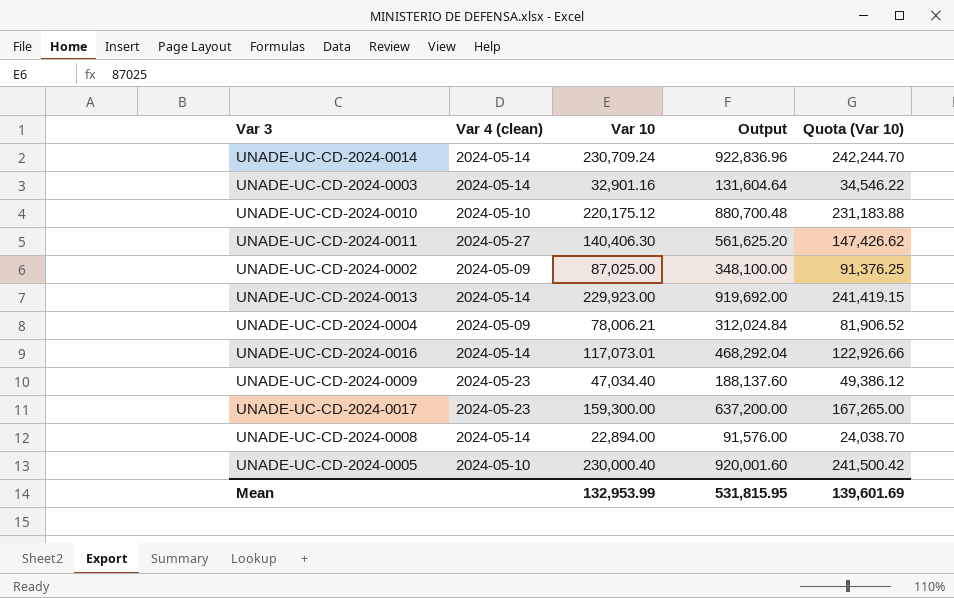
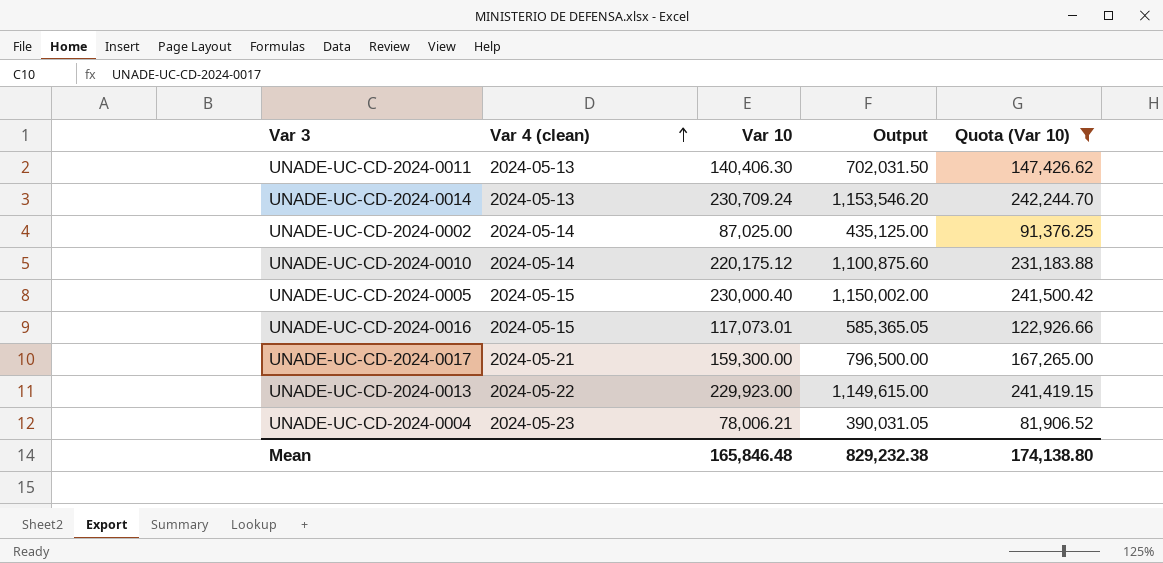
filter: none -> Quota (Var 10) >= 81,906.52
row order: none -> Var 4 (clean) ascending
column Output | formula: [Var 10] * 4 -> [Var 10] * 5
UNADE-UC-CD-2024-0011 | Var 4 (clean): 2024-05-27 -> 2024-05-13
UNADE-UC-CD-2024-0014 | Var 4 (clean): 2024-05-14 -> 2024-05-13
UNADE-UC-CD-2024-0002 | Var 4 (clean): 2024-05-09 -> 2024-05-14
UNADE-UC-CD-2024-0010 | Var 4 (clean): 2024-05-10 -> 2024-05-14
UNADE-UC-CD-2024-0005 | Var 4 (clean): 2024-05-10 -> 2024-05-15
UNADE-UC-CD-2024-0016 | Var 4 (clean): 2024-05-14 -> 2024-05-15
UNADE-UC-CD-2024-0017 | Var 4 (clean): 2024-05-23 -> 2024-05-21
UNADE-UC-CD-2024-0013 | Var 4 (clean): 2024-05-14 -> 2024-05-22
UNADE-UC-CD-2024-0004 | Var 4 (clean): 2024-05-09 -> 2024-05-23
Mean | Var 10: 132,953.99 -> 165,846.48
Mean | Output: 531,815.95 -> 829,232.38
Mean | Quota (Var 10): 139,601.69 -> 174,138.80

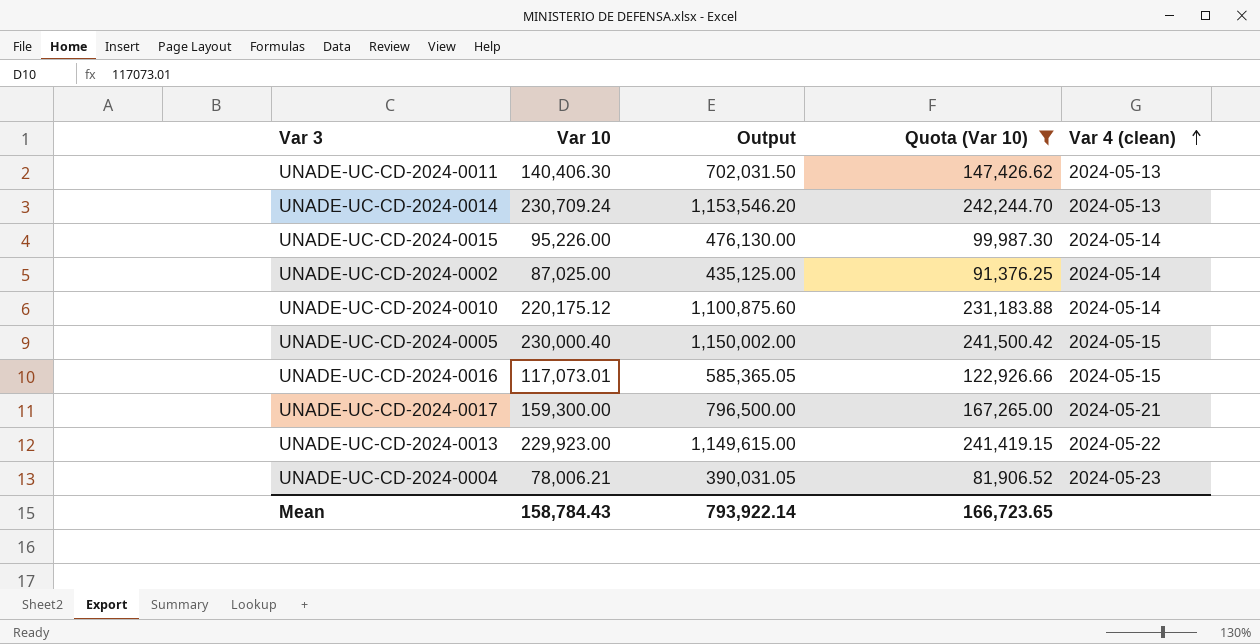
column Var 4 (clean) | position: 2 -> 5
row UNADE-UC-CD-2024-0015: none -> 95,226.00 | 476,130.00 | 99,987.30 | 2024-05-14
Mean | Var 10: 165,846.48 -> 158,784.43
Mean | Output: 829,232.38 -> 793,922.14
Mean | Quota (Var 10): 174,138.80 -> 166,723.65

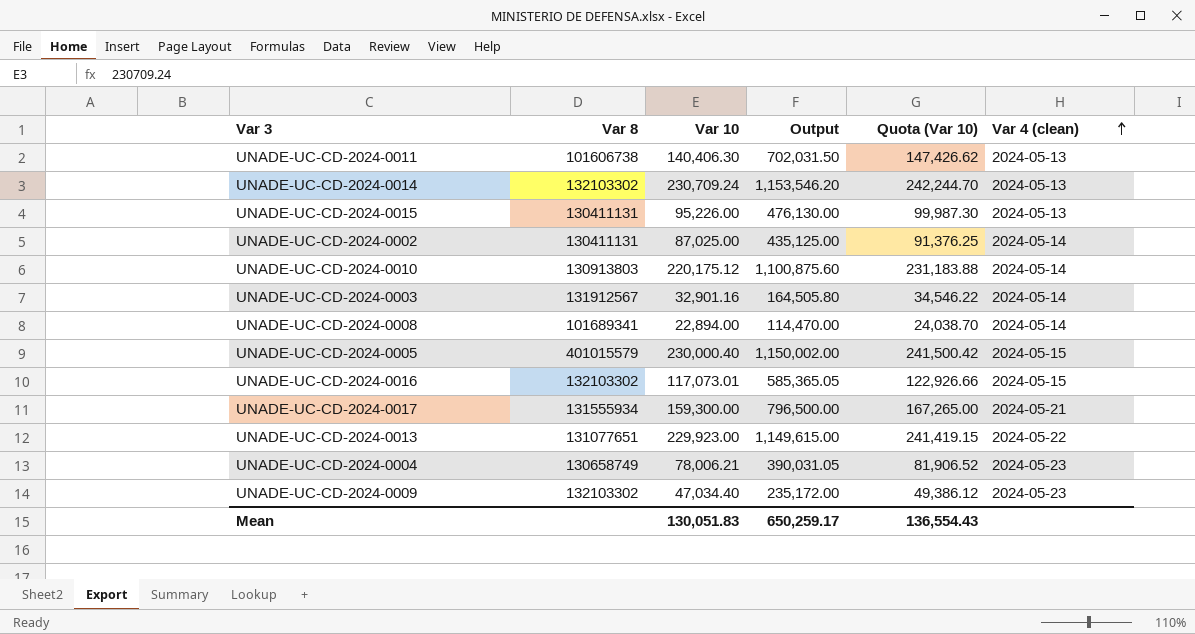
filter: Quota (Var 10) >= 81,906.52 -> none
column Var 8 | position: none -> 2
UNADE-UC-CD-2024-0015 | Var 4 (clean): 2024-05-14 -> 2024-05-13
Mean | Var 10: 158,784.43 -> 130,051.83
Mean | Output: 793,922.14 -> 650,259.17
Mean | Quota (Var 10): 166,723.65 -> 136,554.43

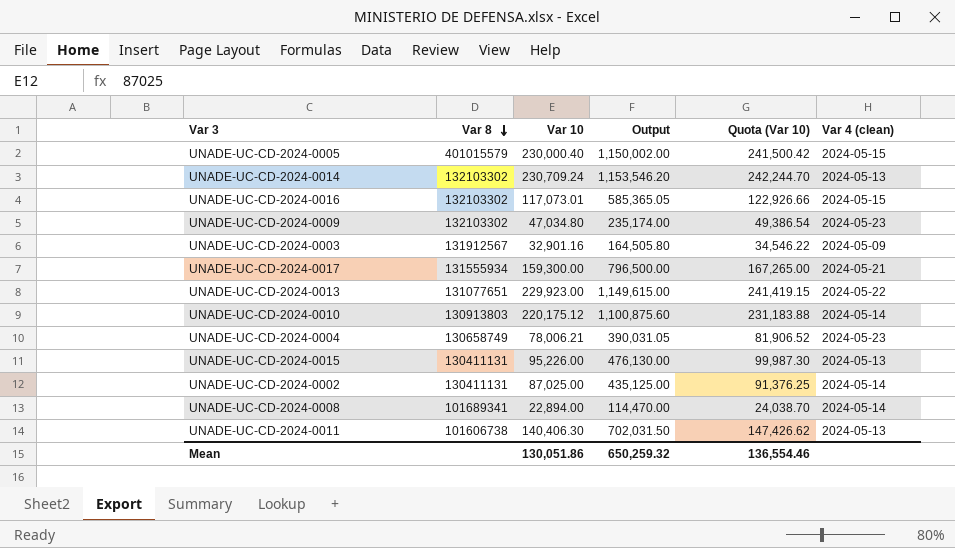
row order: Var 4 (clean) ascending -> Var 8 descending
UNADE-UC-CD-2024-0009 | Var 10: 47,034.40 -> 47,034.80
UNADE-UC-CD-2024-0009 | Output: 235,172.00 -> 235,174.00
UNADE-UC-CD-2024-0009 | Quota (Var 10): 49,386.12 -> 49,386.54
UNADE-UC-CD-2024-0003 | Var 4 (clean): 2024-05-14 -> 2024-05-09
Mean | Var 10: 130,051.83 -> 130,051.86
Mean | Output: 650,259.17 -> 650,259.32
Mean | Quota (Var 10): 136,554.43 -> 136,554.46

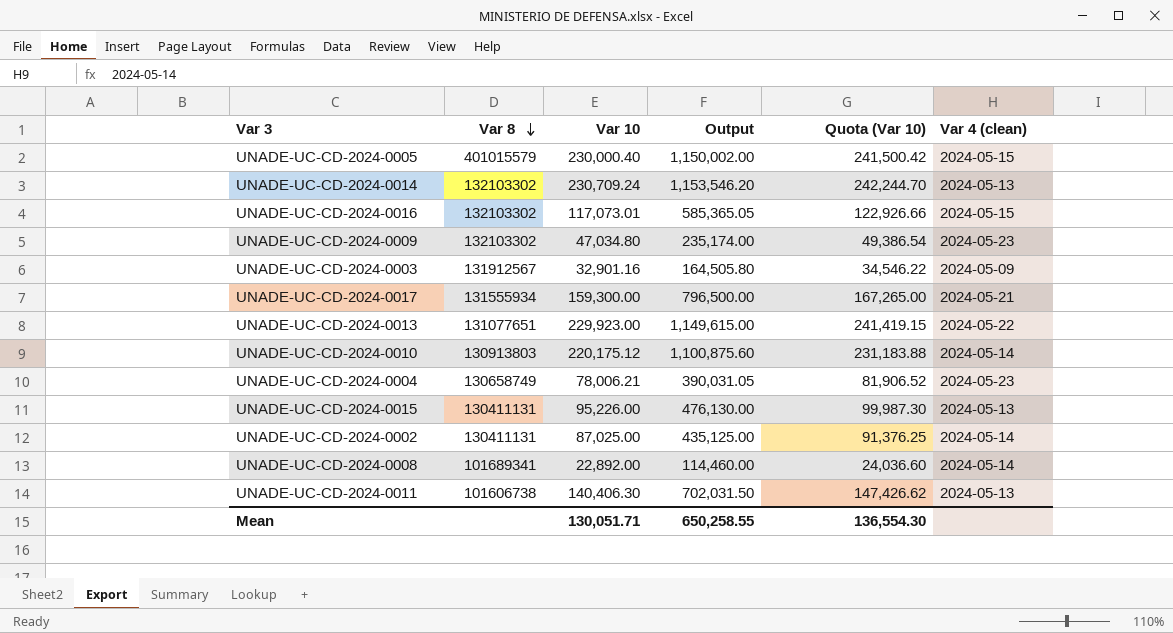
UNADE-UC-CD-2024-0008 | Var 10: 22,894.00 -> 22,892.00
UNADE-UC-CD-2024-0008 | Output: 114,470.00 -> 114,460.00
UNADE-UC-CD-2024-0008 | Quota (Var 10): 24,038.70 -> 24,036.60
Mean | Var 10: 130,051.86 -> 130,051.71
Mean | Output: 650,259.32 -> 650,258.55
Mean | Quota (Var 10): 136,554.46 -> 136,554.30

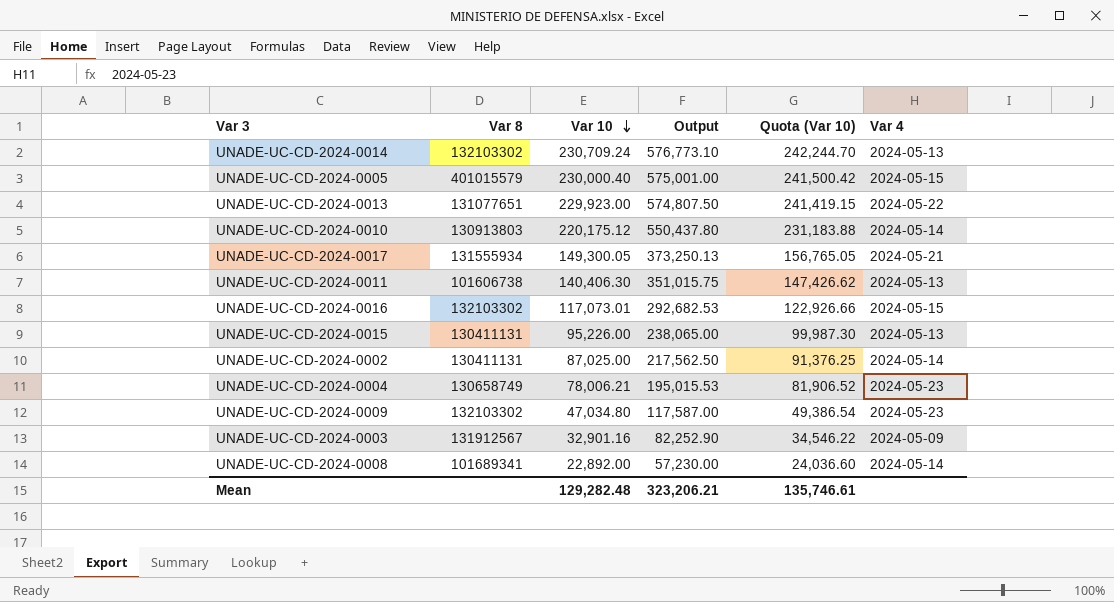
row order: Var 8 descending -> Var 10 descending
column Output | formula: [Var 10] * 5 -> [Var 10] * 2.5
column name: Var 4 (clean) -> Var 4
UNADE-UC-CD-2024-0017 | Var 10: 159,300.00 -> 149,300.05
UNADE-UC-CD-2024-0017 | Quota (Var 10): 167,265.00 -> 156,765.05
Mean | Var 10: 130,051.71 -> 129,282.48
Mean | Output: 650,258.55 -> 323,206.21
Mean | Quota (Var 10): 136,554.30 -> 135,746.61

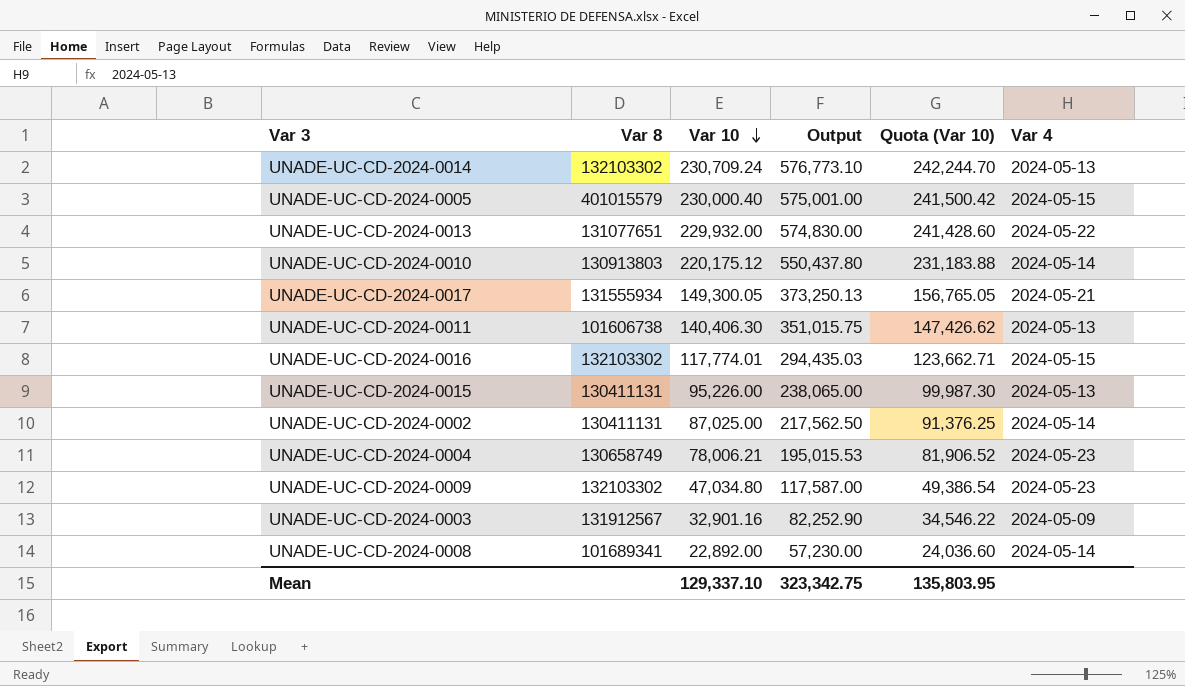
UNADE-UC-CD-2024-0013 | Var 10: 229,923.00 -> 229,932.00
UNADE-UC-CD-2024-0013 | Output: 574,807.50 -> 574,830.00
UNADE-UC-CD-2024-0013 | Quota (Var 10): 241,419.15 -> 241,428.60
UNADE-UC-CD-2024-0016 | Var 10: 117,073.01 -> 117,774.01
UNADE-UC-CD-2024-0016 | Output: 292,682.53 -> 294,435.03
UNADE-UC-CD-2024-0016 | Quota (Var 10): 122,926.66 -> 123,662.71
Mean | Var 10: 129,282.48 -> 129,337.10
Mean | Output: 323,206.21 -> 323,342.75
Mean | Quota (Var 10): 135,746.61 -> 135,803.95

